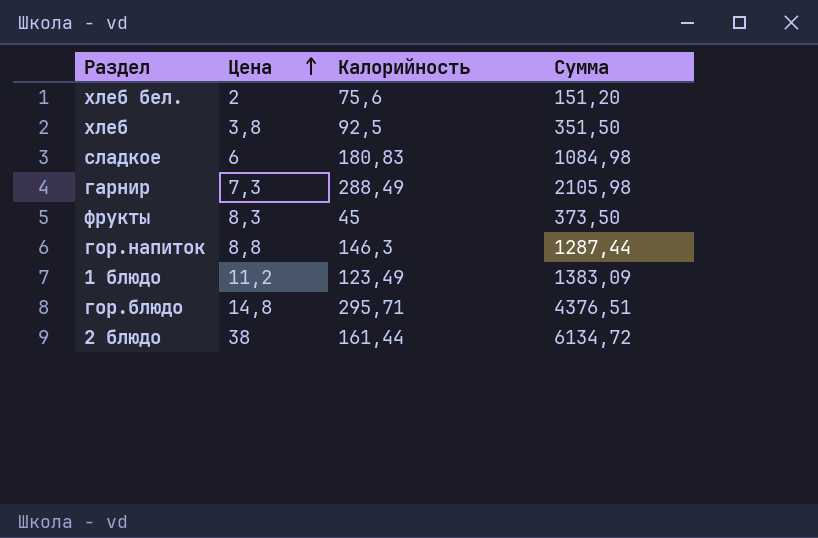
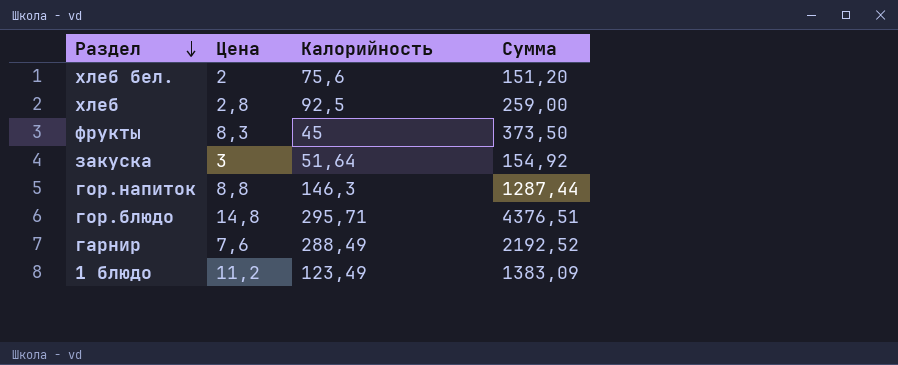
row order: Цена ascending -> Раздел descending
row сладкое: 6 | 180,83 | 1084,98 -> none
row 2 блюдо: 38 | 161,44 | 6134,72 -> none
хлеб | Цена: 3,8 -> 2,8
хлеб | Сумма: 351,50 -> 259,00
row закуска: none -> 3 | 51,64 | 154,92
гарнир | Цена: 7,3 -> 7,6
гарнир | Сумма: 2105,98 -> 2192,52

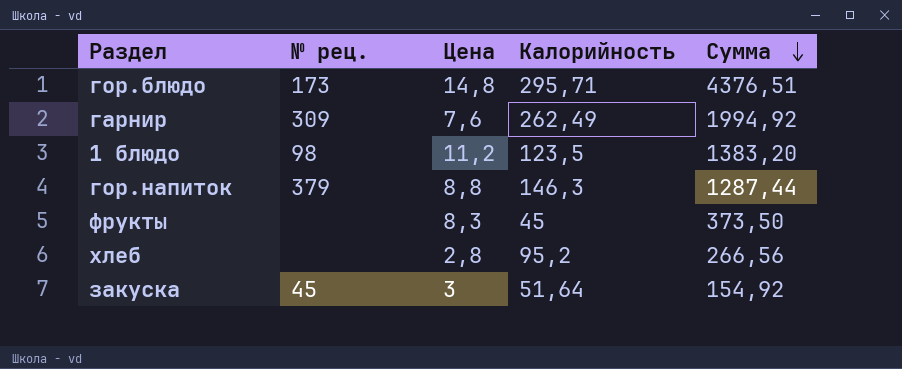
row order: Раздел descending -> Сумма descending
column № рец. | position: none -> 2
row хлеб бел.: 2 | 75,6 | 151,20 -> none
гарнир | Калорийность: 288,49 -> 262,49
гарнир | Сумма: 2192,52 -> 1994,92
1 блюдо | Калорийность: 123,49 -> 123,5
1 блюдо | Сумма: 1383,09 -> 1383,20
хлеб | Калорийность: 92,5 -> 95,2
хлеб | Сумма: 259,00 -> 266,56

